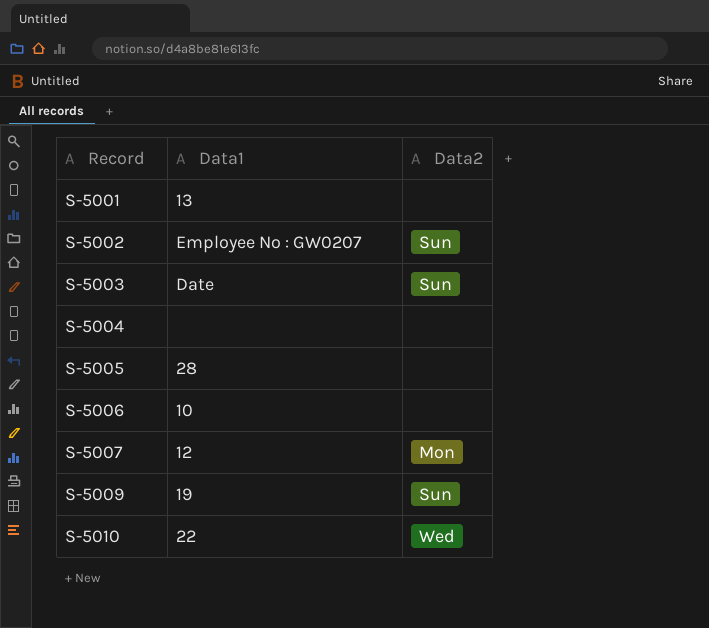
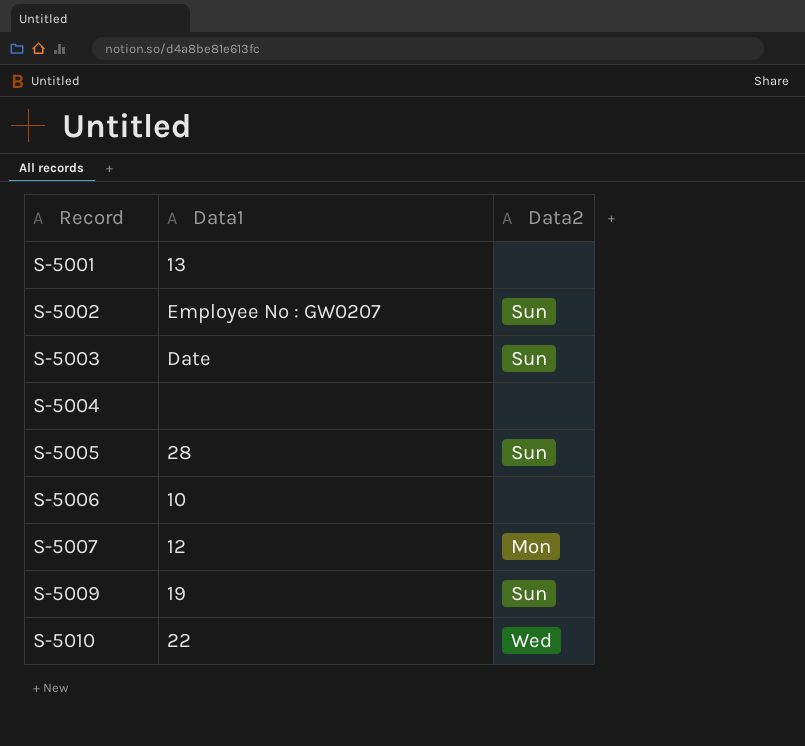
S-5005 | Data2: none -> Sun

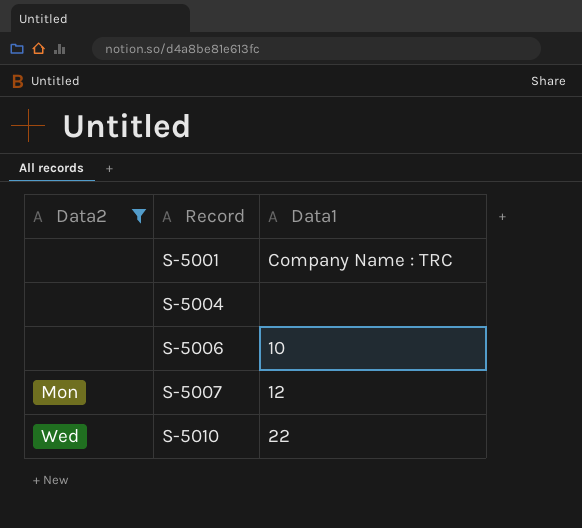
filter: none -> Data2 != Sun
column Data2 | position: 3 -> 1
S-5001 | Data1: 13 -> Company Name : TRC

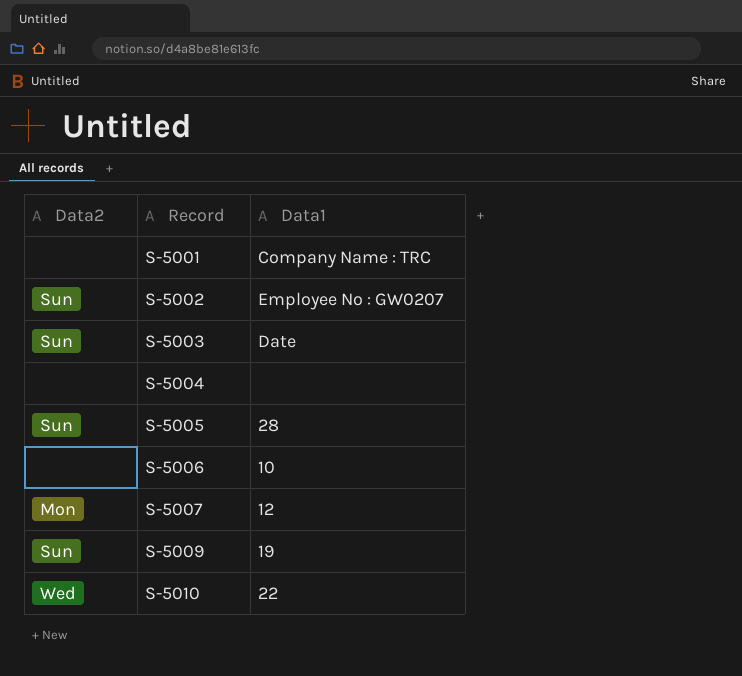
filter: Data2 != Sun -> none

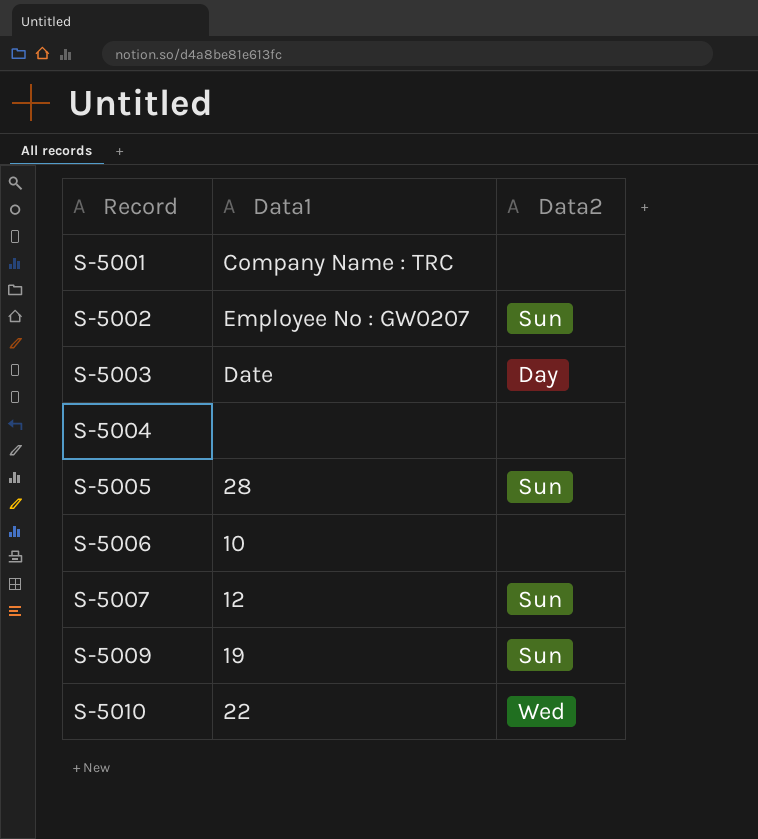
column Data2 | position: 1 -> 3
S-5003 | Data2: Sun -> Day
S-5007 | Data2: Mon -> Sun

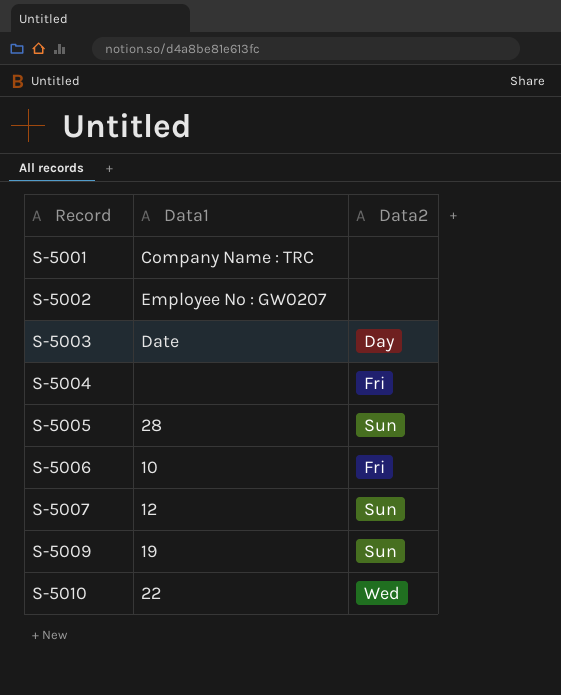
S-5002 | Data2: Sun -> none
S-5004 | Data2: none -> Fri
S-5006 | Data2: none -> Fri

